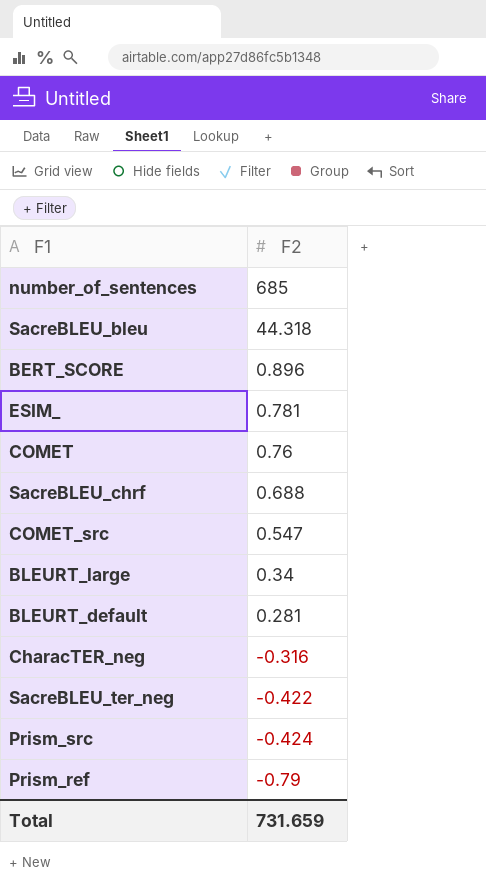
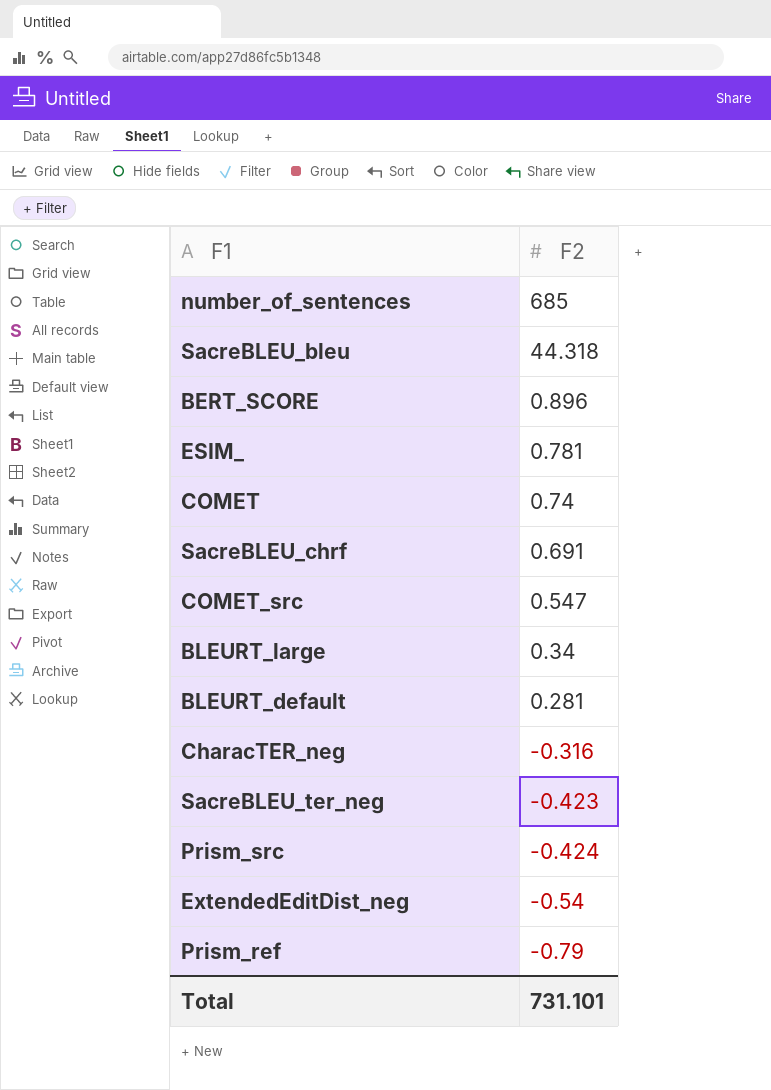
COMET | F2: 0.76 -> 0.74
SacreBLEU_chrf | F2: 0.688 -> 0.691
SacreBLEU_ter_neg | F2: -0.422 -> -0.423
row ExtendedEditDist_neg: none -> -0.54
Total | F2: 731.659 -> 731.101

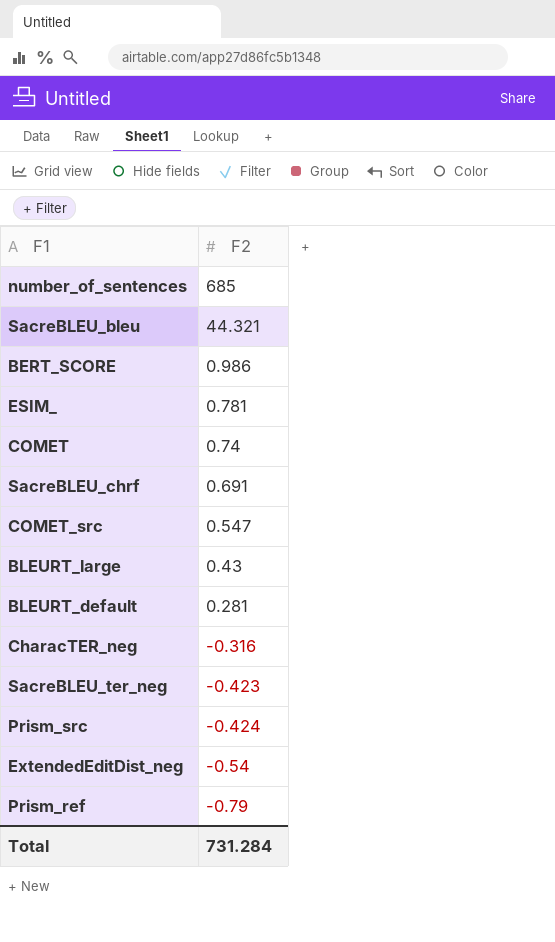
SacreBLEU_bleu | F2: 44.318 -> 44.321
BERT_SCORE | F2: 0.896 -> 0.986
BLEURT_large | F2: 0.34 -> 0.43
Total | F2: 731.101 -> 731.284

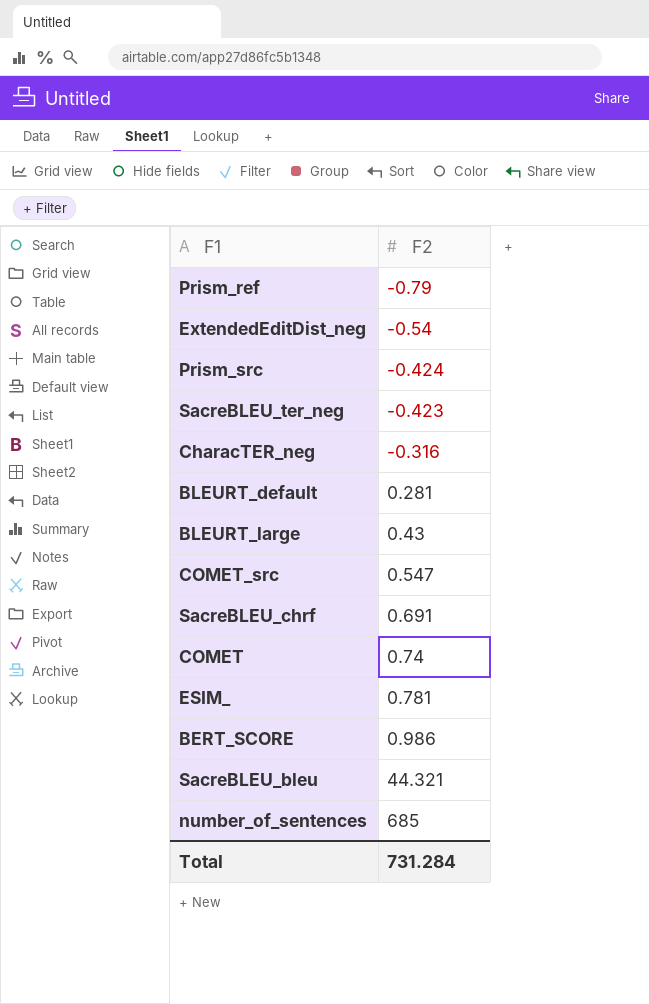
row order: F2 descending -> F2 ascending

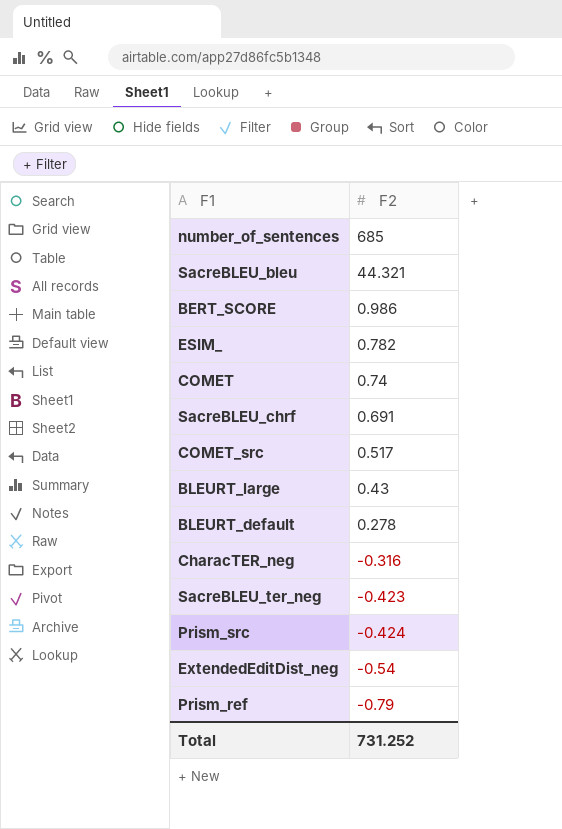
row order: F2 ascending -> F2 descending
ESIM_ | F2: 0.781 -> 0.782
COMET_src | F2: 0.547 -> 0.517
BLEURT_default | F2: 0.281 -> 0.278
Total | F2: 731.284 -> 731.252

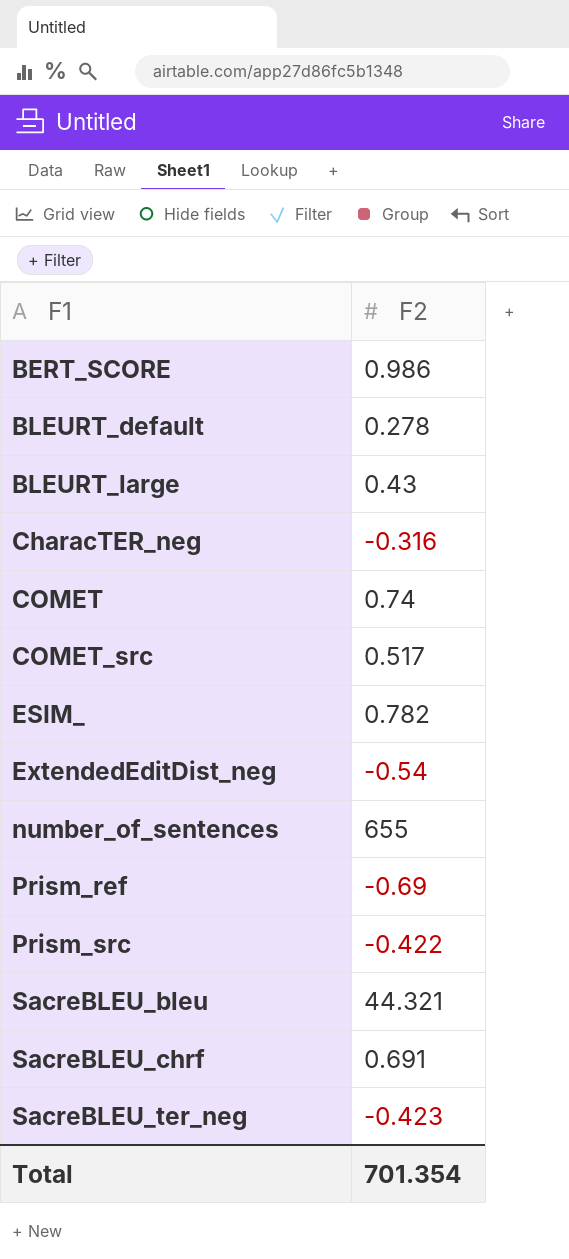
row order: F2 descending -> F1 ascending
number_of_sentences | F2: 685 -> 655
Prism_ref | F2: -0.79 -> -0.69
Prism_src | F2: -0.424 -> -0.422
Total | F2: 731.252 -> 701.354

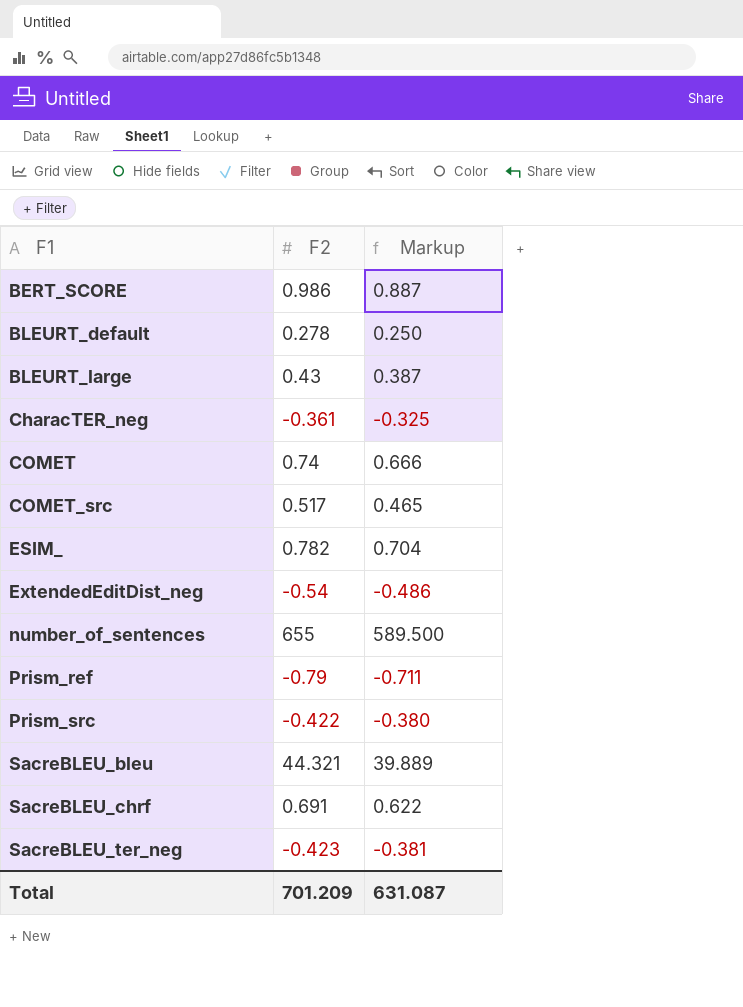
column Markup | formula: none -> [F2] * 0.9
CharacTER_neg | F2: -0.316 -> -0.361
Prism_ref | F2: -0.69 -> -0.79
Total | F2: 701.354 -> 701.209

